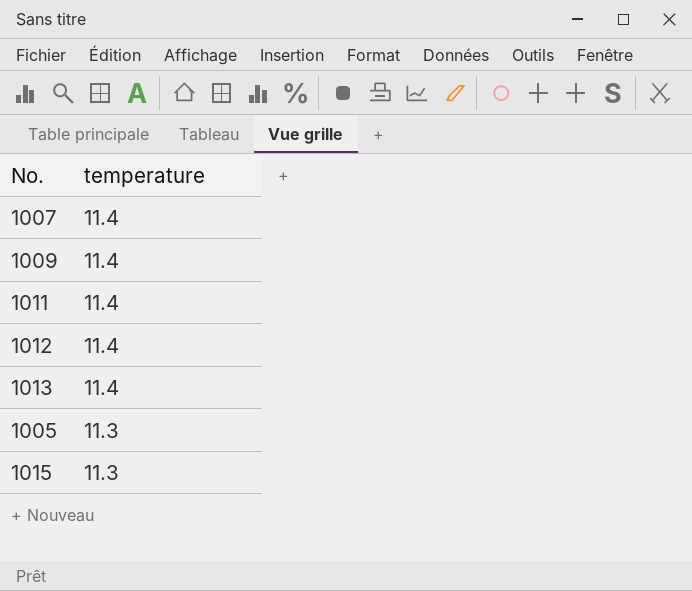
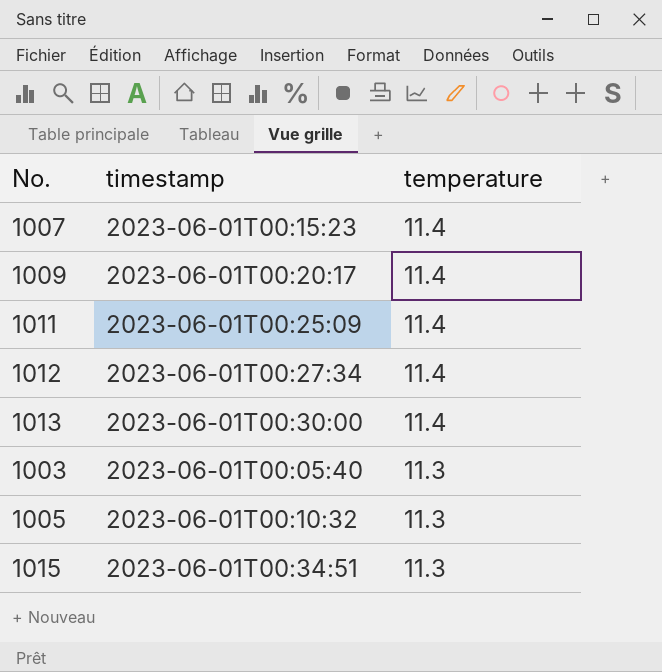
column timestamp | position: none -> 2
row 1003: none -> 2023-06-01T00:05:40 | 11.3

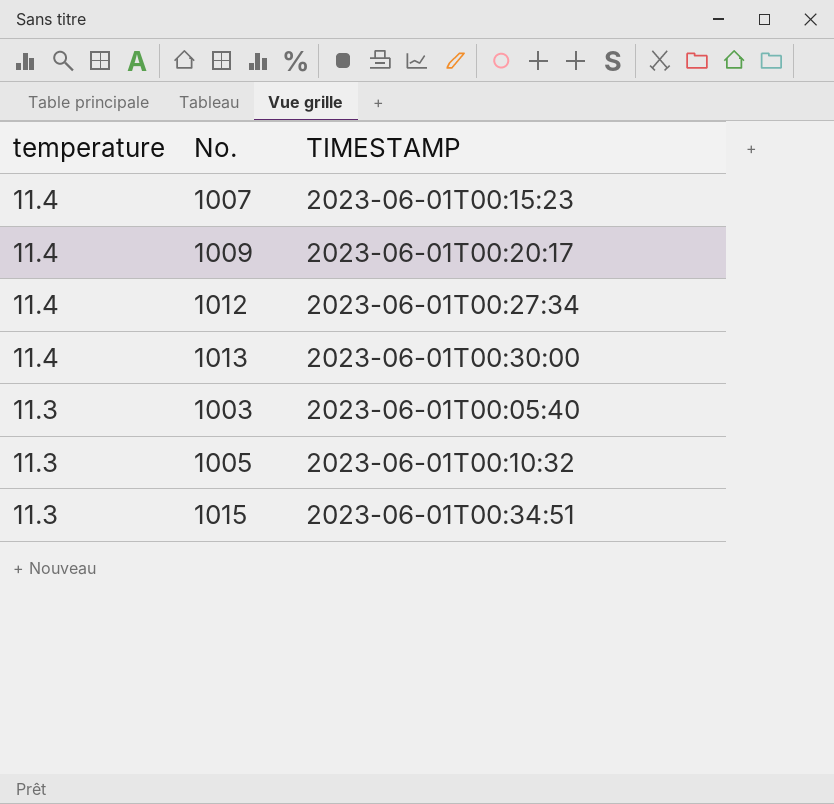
column temperature | position: 3 -> 1
column name: timestamp -> TIMESTAMP
row 1011: 2023-06-01T00:25:09 | 11.4 -> none

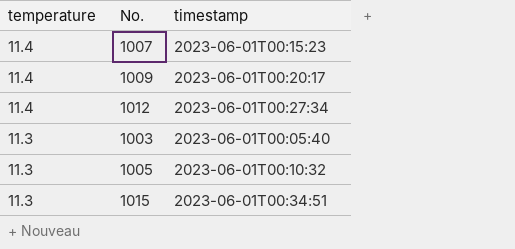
column name: TIMESTAMP -> timestamp
row 1013: 11.4 | 2023-06-01T00:30:00 -> none

